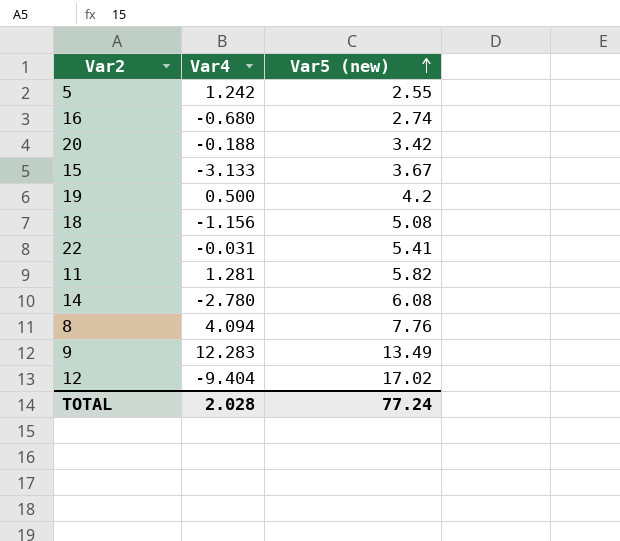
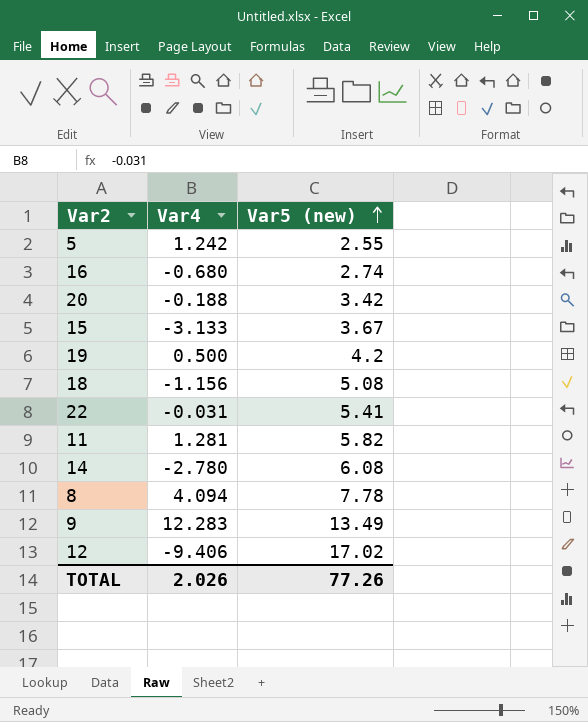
8 | Var5 (new): 7.76 -> 7.78
12 | Var4: -9.404 -> -9.406
TOTAL | Var4: 2.028 -> 2.026
TOTAL | Var5 (new): 77.24 -> 77.26

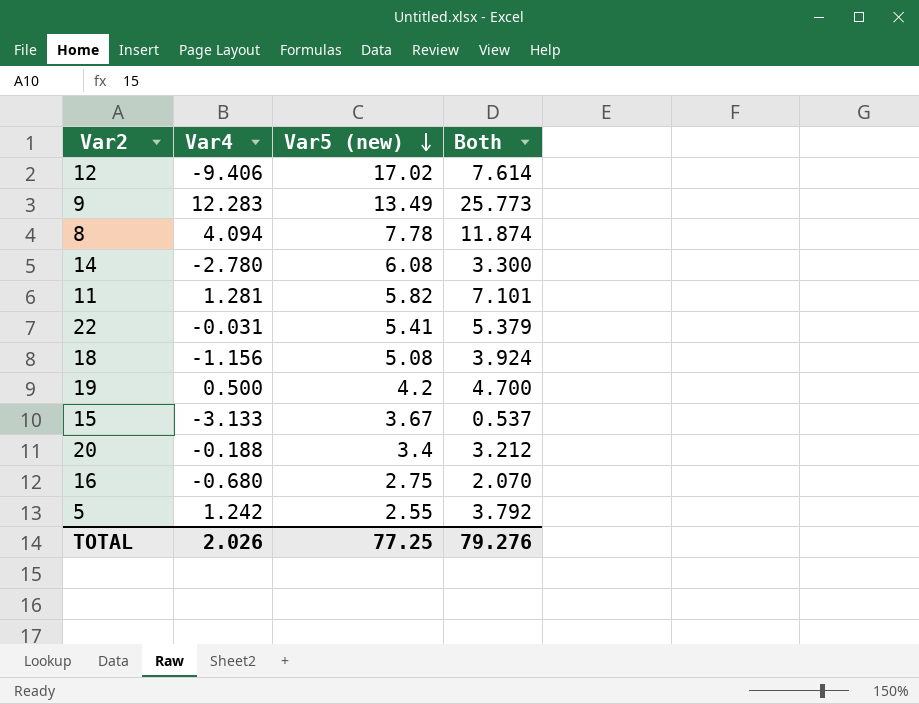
row order: Var5 (new) ascending -> Var5 (new) descending
column Both | formula: none -> [Var4] + [Var5 (new)]
20 | Var5 (new): 3.42 -> 3.4
16 | Var5 (new): 2.74 -> 2.75
TOTAL | Var5 (new): 77.26 -> 77.25

